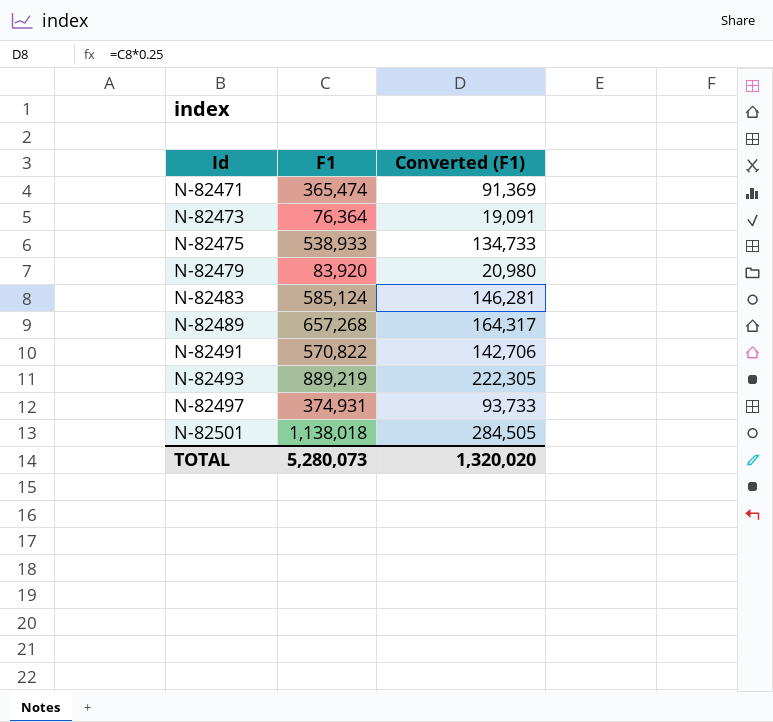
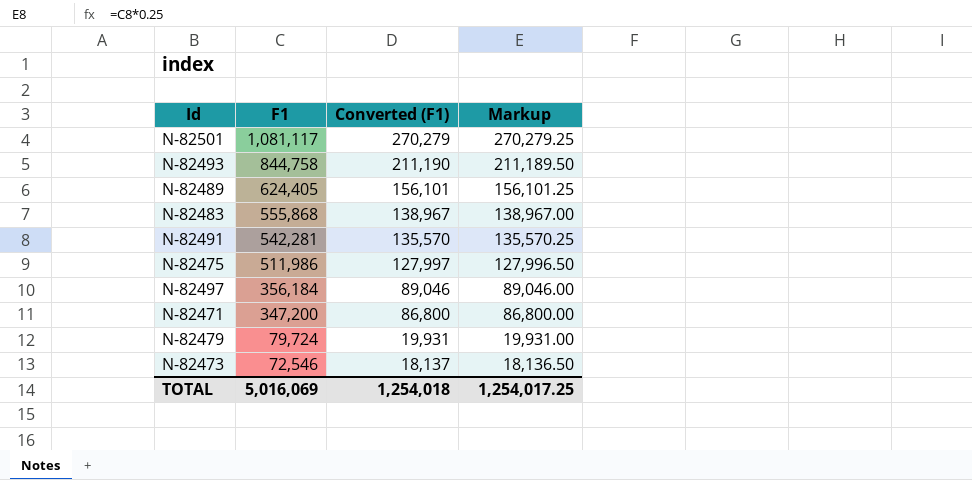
row order: Id ascending -> F1 descending
column Markup | formula: none -> [F1] * 0.25
N-82501 | F1: 1,138,018 -> 1,081,117
N-82501 | Converted (F1): 284,505 -> 270,279
N-82493 | F1: 889,219 -> 844,758
N-82493 | Converted (F1): 222,305 -> 211,190
N-82489 | F1: 657,268 -> 624,405
N-82489 | Converted (F1): 164,317 -> 156,101
N-82483 | F1: 585,124 -> 555,868
N-82483 | Converted (F1): 146,281 -> 138,967
N-82491 | F1: 570,822 -> 542,281
N-82491 | Converted (F1): 142,706 -> 135,570
N-82475 | F1: 538,933 -> 511,986
N-82475 | Converted (F1): 134,733 -> 127,997
N-82497 | F1: 374,931 -> 356,184
N-82497 | Converted (F1): 93,733 -> 89,046
N-82471 | F1: 365,474 -> 347,200
N-82471 | Converted (F1): 91,369 -> 86,800
N-82479 | F1: 83,920 -> 79,724
N-82479 | Converted (F1): 20,980 -> 19,931
N-82473 | F1: 76,364 -> 72,546
N-82473 | Converted (F1): 19,091 -> 18,137
TOTAL | F1: 5,280,073 -> 5,016,069
TOTAL | Converted (F1): 1,320,020 -> 1,254,018

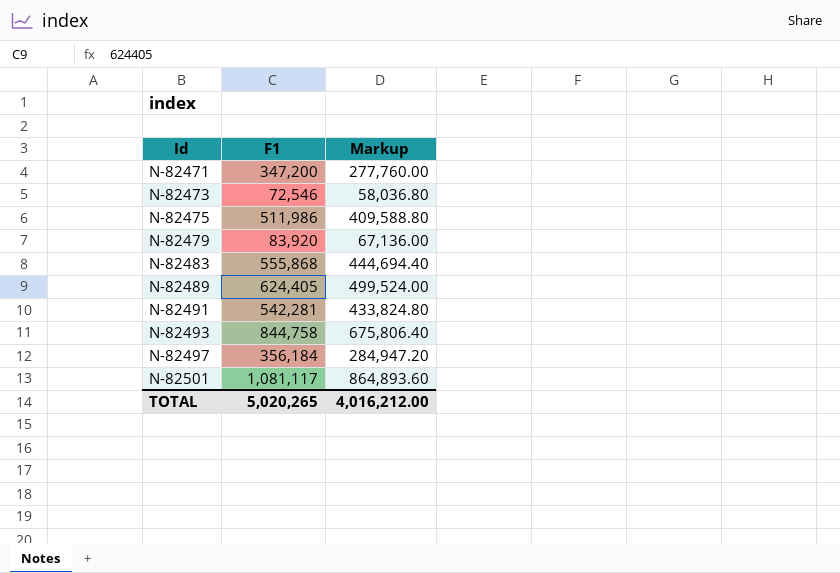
row order: F1 descending -> Id ascending
column Converted (F1) | formula: [F1] * 0.25 -> none
column Markup | formula: [F1] * 0.25 -> [F1] * 0.8
N-82479 | F1: 79,724 -> 83,920
TOTAL | F1: 5,016,069 -> 5,020,265
TOTAL | Markup: 1,254,017.25 -> 4,016,212.00

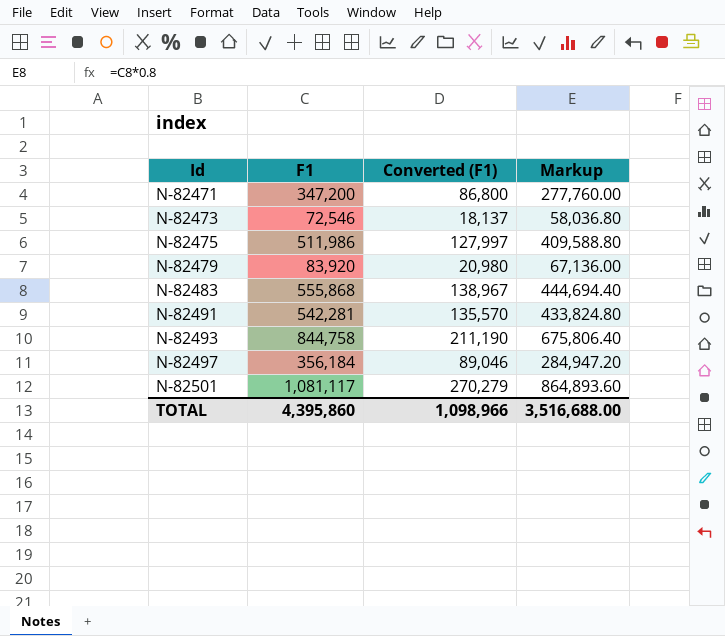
column Converted (F1) | formula: none -> [F1] * 0.25
row N-82489: 624,405 | 499,524.00 -> none
TOTAL | F1: 5,020,265 -> 4,395,860
TOTAL | Markup: 4,016,212.00 -> 3,516,688.00

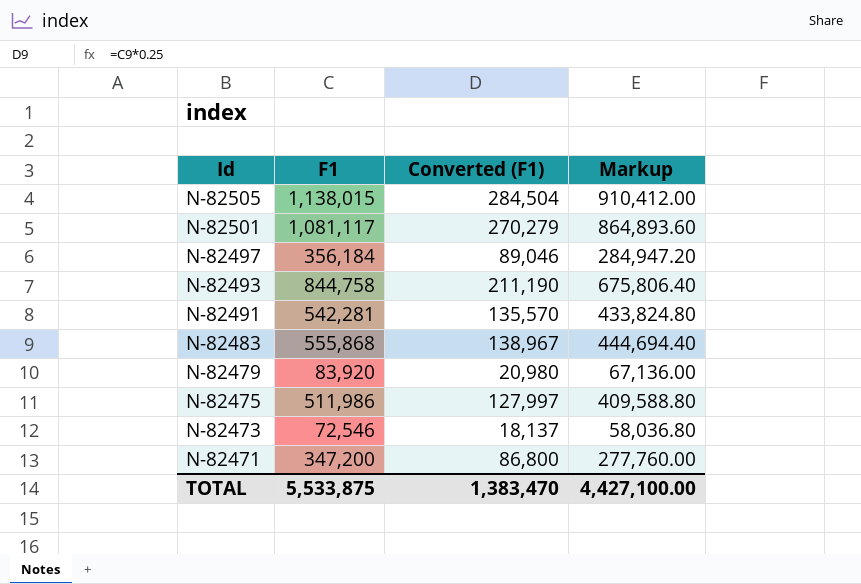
row order: Id ascending -> Id descending
row N-82505: none -> 1,138,015 | 284,504 | 910,412.00
TOTAL | F1: 4,395,860 -> 5,533,875
TOTAL | Converted (F1): 1,098,966 -> 1,383,470
TOTAL | Markup: 3,516,688.00 -> 4,427,100.00

